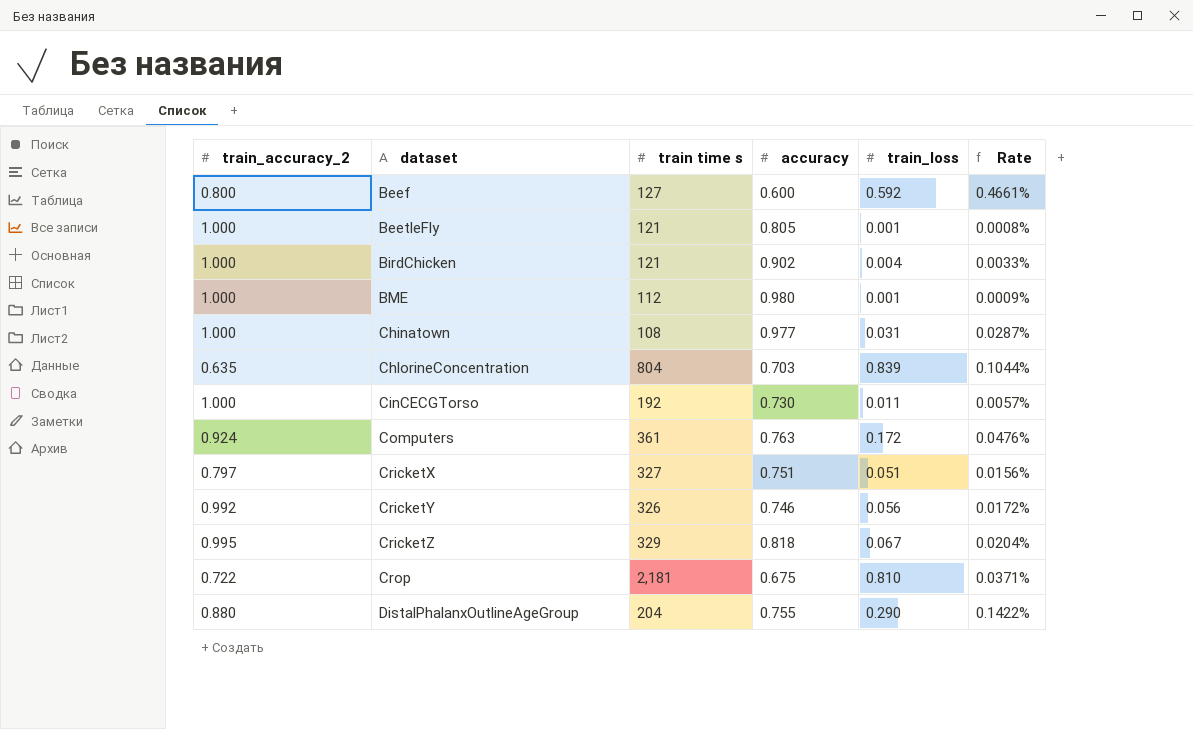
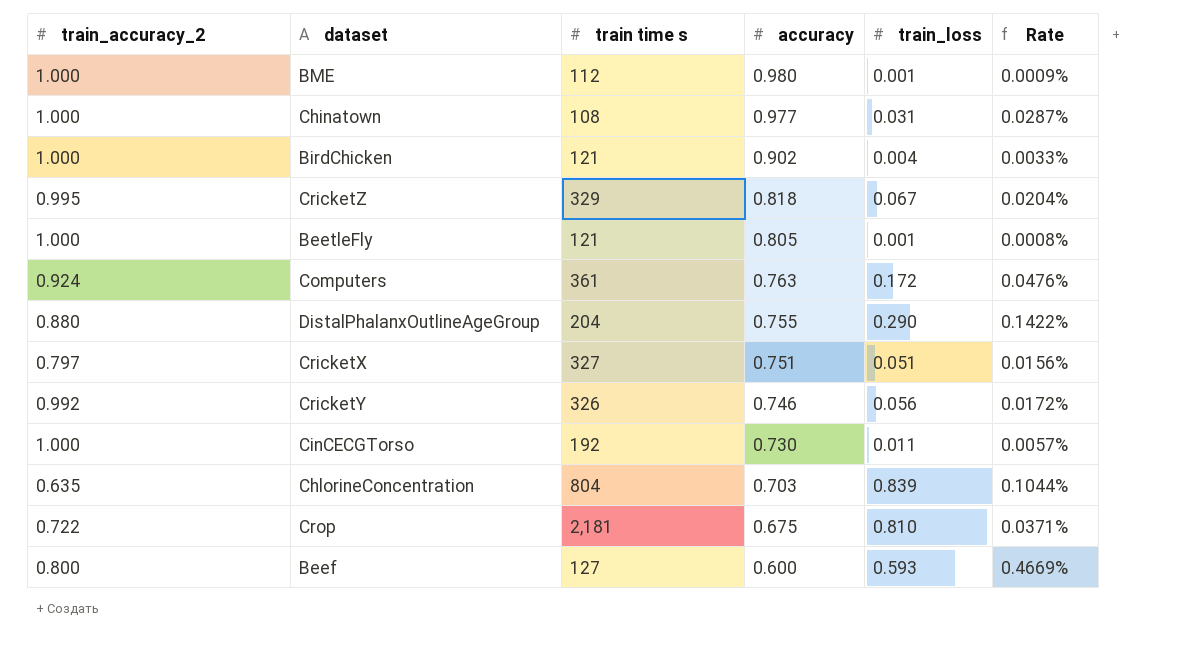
row order: dataset ascending -> accuracy descending
Beef | train_loss: 0.592 -> 0.593
Beef | Rate: 0.4661% -> 0.4669%

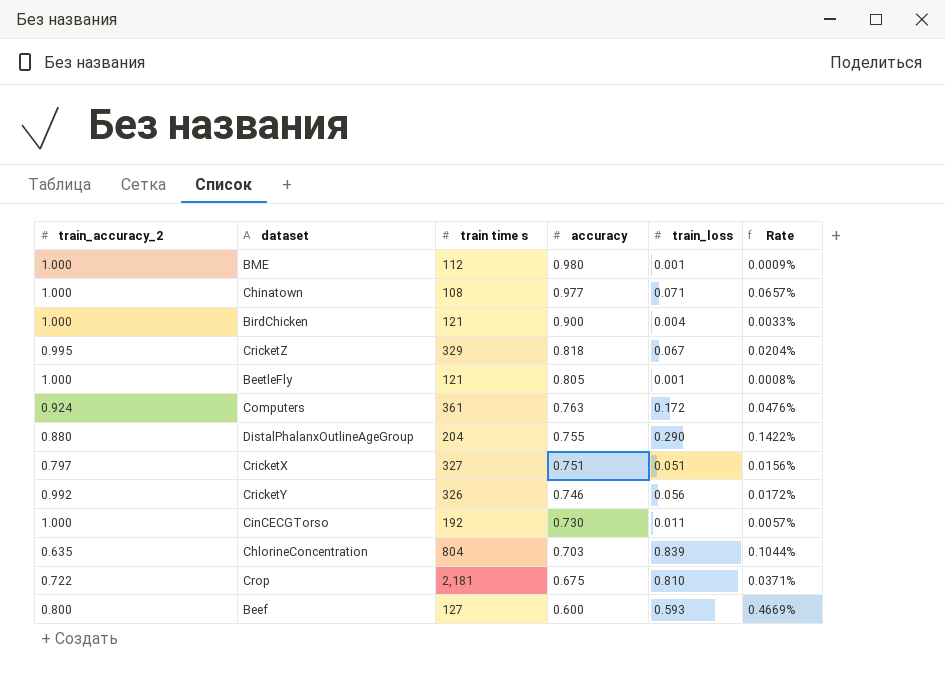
Chinatown | train_loss: 0.031 -> 0.071
Chinatown | Rate: 0.0287% -> 0.0657%
BirdChicken | accuracy: 0.902 -> 0.900

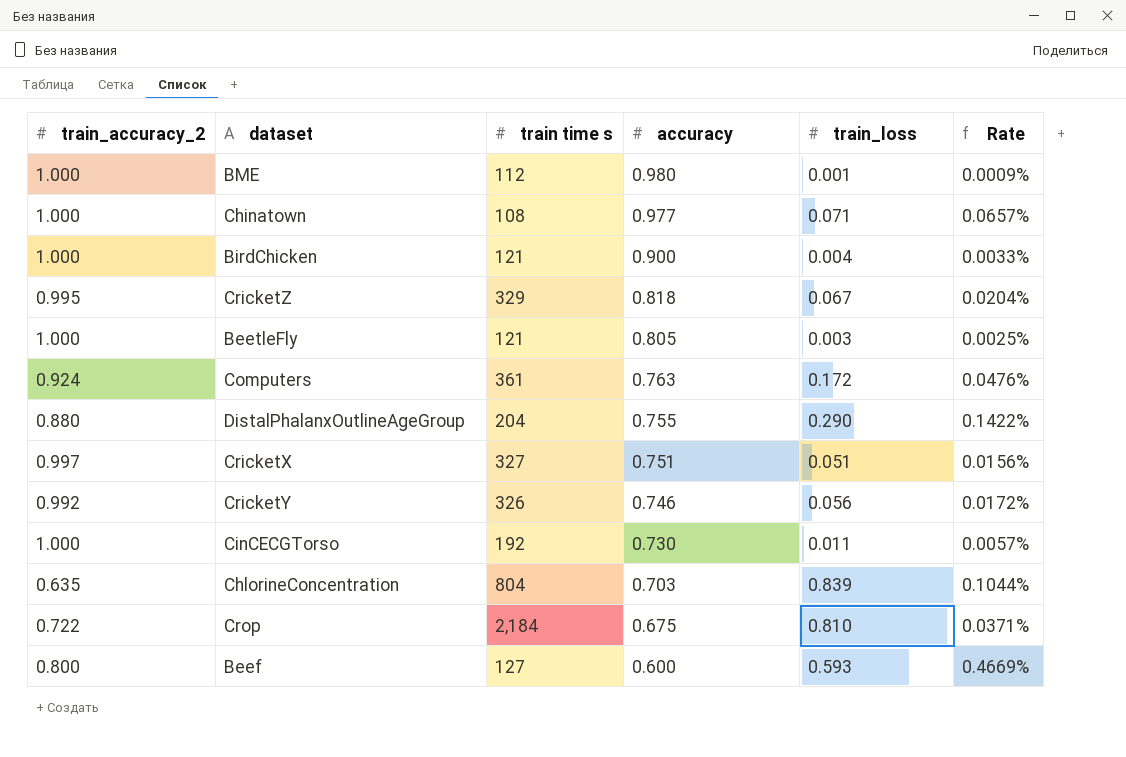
BeetleFly | train_loss: 0.001 -> 0.003
BeetleFly | Rate: 0.0008% -> 0.0025%
CricketX | train_accuracy_2: 0.797 -> 0.997
Crop | train time s: 2,181 -> 2,184

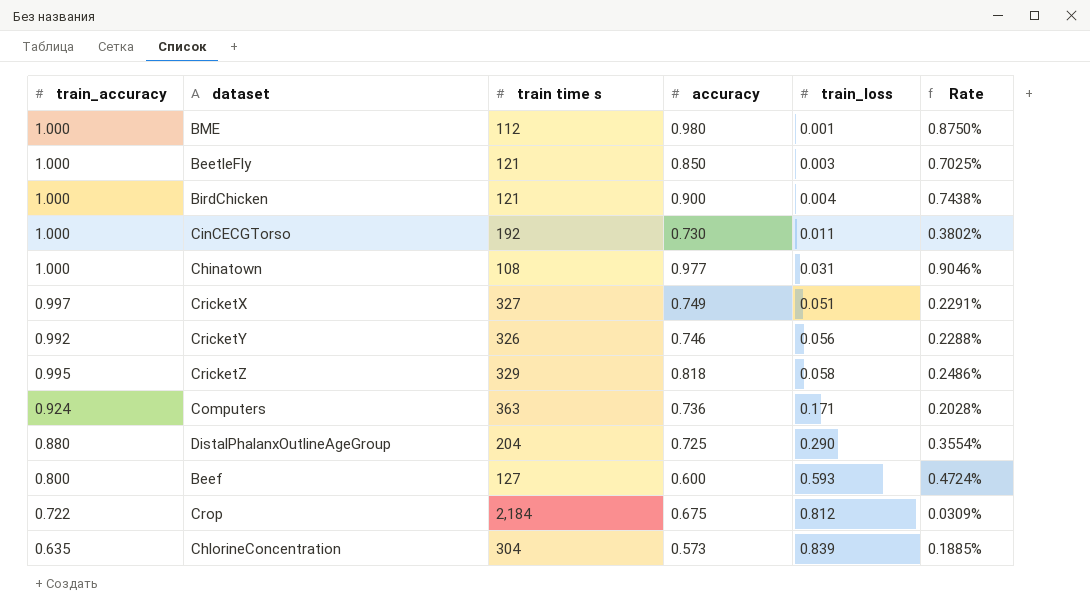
row order: accuracy descending -> train_loss ascending
column name: train_accuracy_2 -> train_accuracy
column Rate | formula: [train_loss] / [train time s] -> [accuracy] / [train time s]
BeetleFly | accuracy: 0.805 -> 0.850
Chinatown | train_loss: 0.071 -> 0.031
CricketX | accuracy: 0.751 -> 0.749
CricketZ | train_loss: 0.067 -> 0.058
Computers | train time s: 361 -> 363
Computers | accuracy: 0.763 -> 0.736
Computers | train_loss: 0.172 -> 0.171
DistalPhalanxOutlineAgeGroup | accuracy: 0.755 -> 0.725
Crop | train_loss: 0.810 -> 0.812
ChlorineConcentration | train time s: 804 -> 304
ChlorineConcentration | accuracy: 0.703 -> 0.573

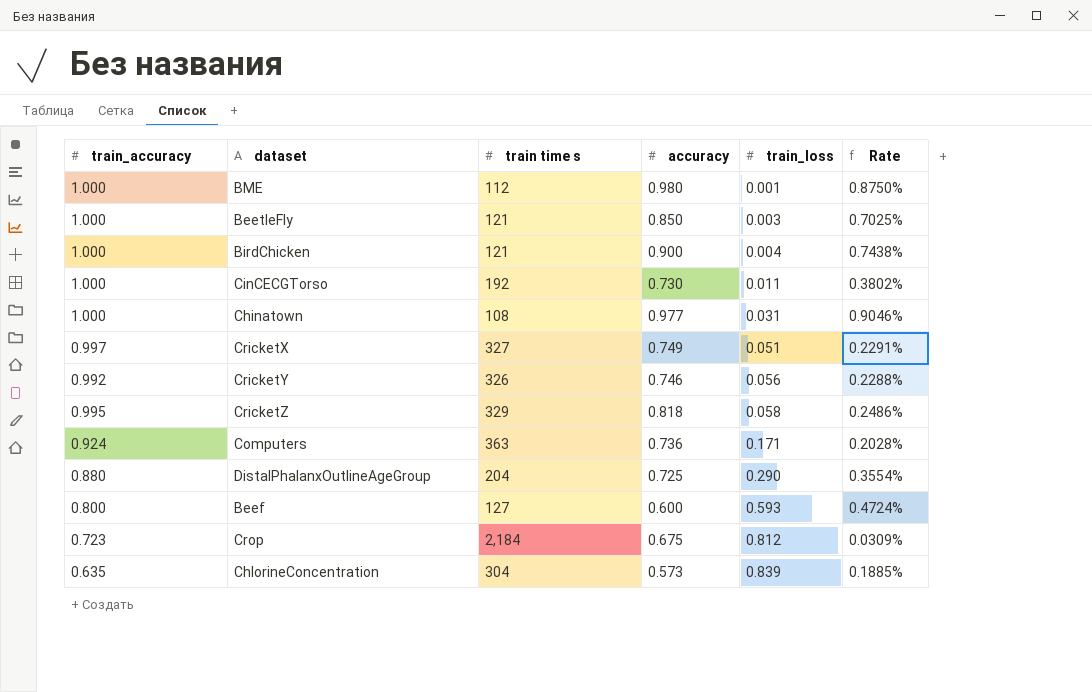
Crop | train_accuracy: 0.722 -> 0.723

